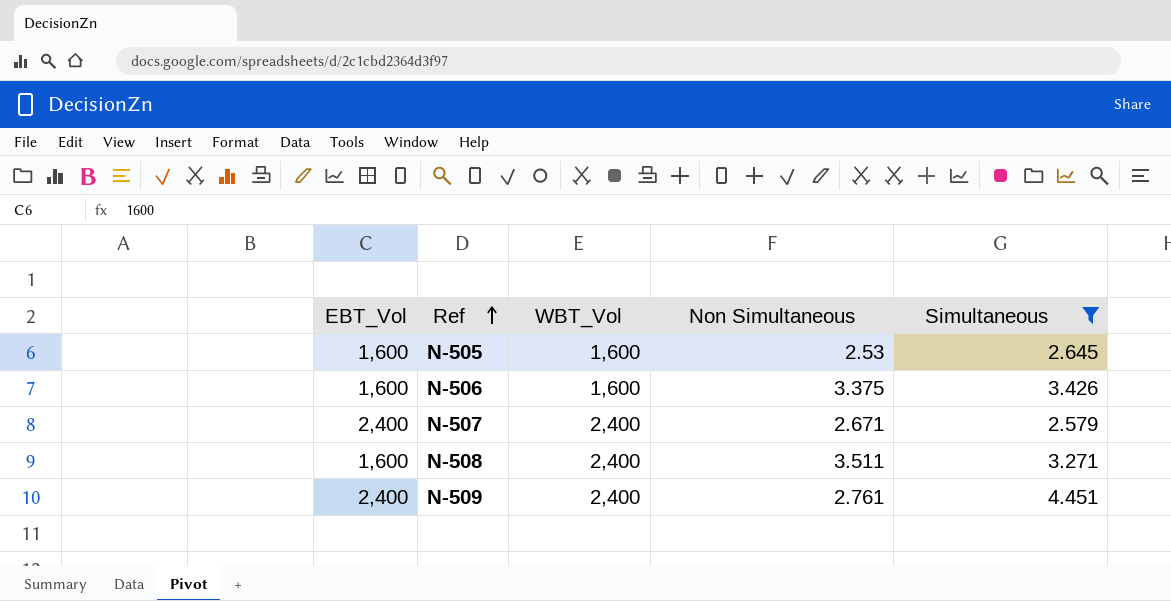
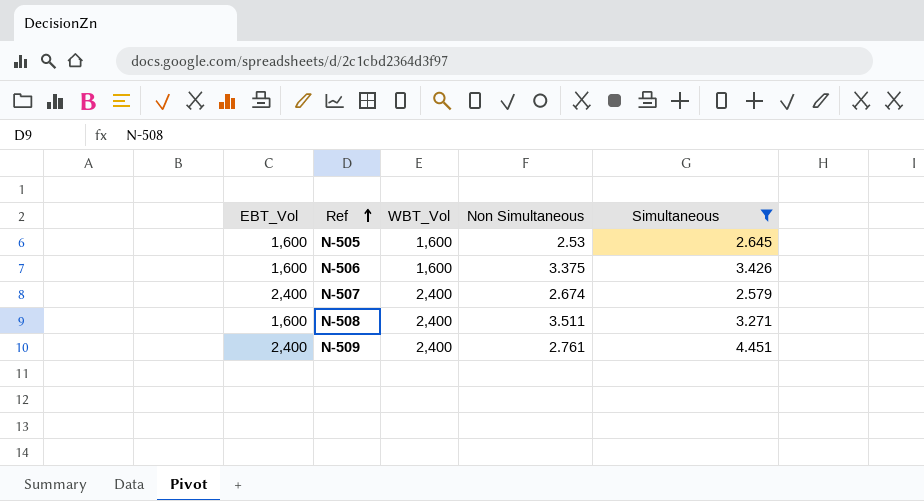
N-507 | Non Simultaneous: 2.671 -> 2.674

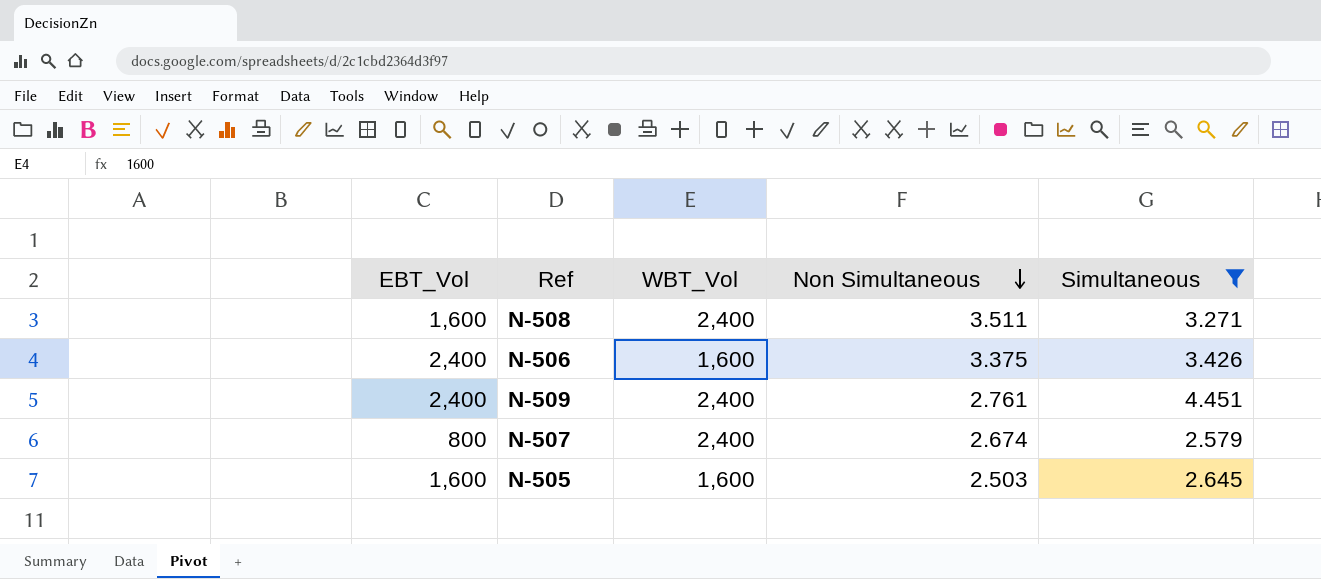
row order: Ref ascending -> Non Simultaneous descending
N-506 | EBT_Vol: 1,600 -> 2,400
N-507 | EBT_Vol: 2,400 -> 800
N-505 | Non Simultaneous: 2.53 -> 2.503

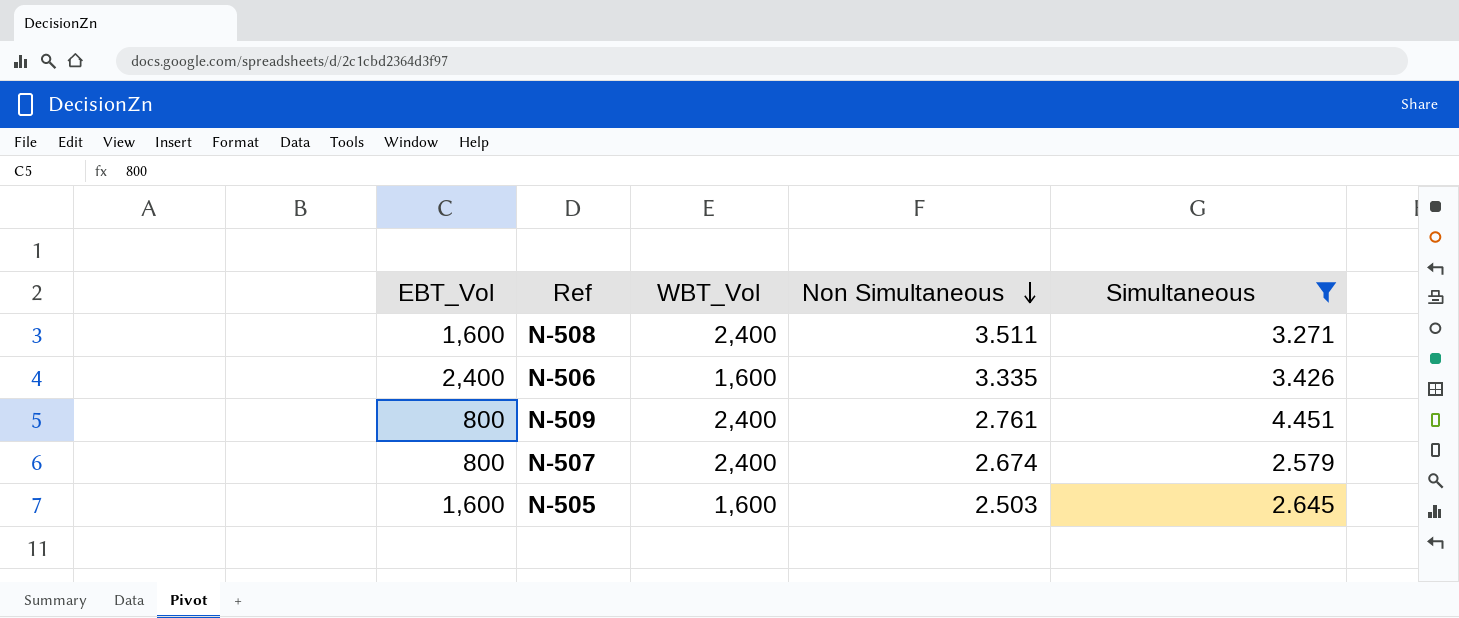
N-506 | Non Simultaneous: 3.375 -> 3.335
N-509 | EBT_Vol: 2,400 -> 800

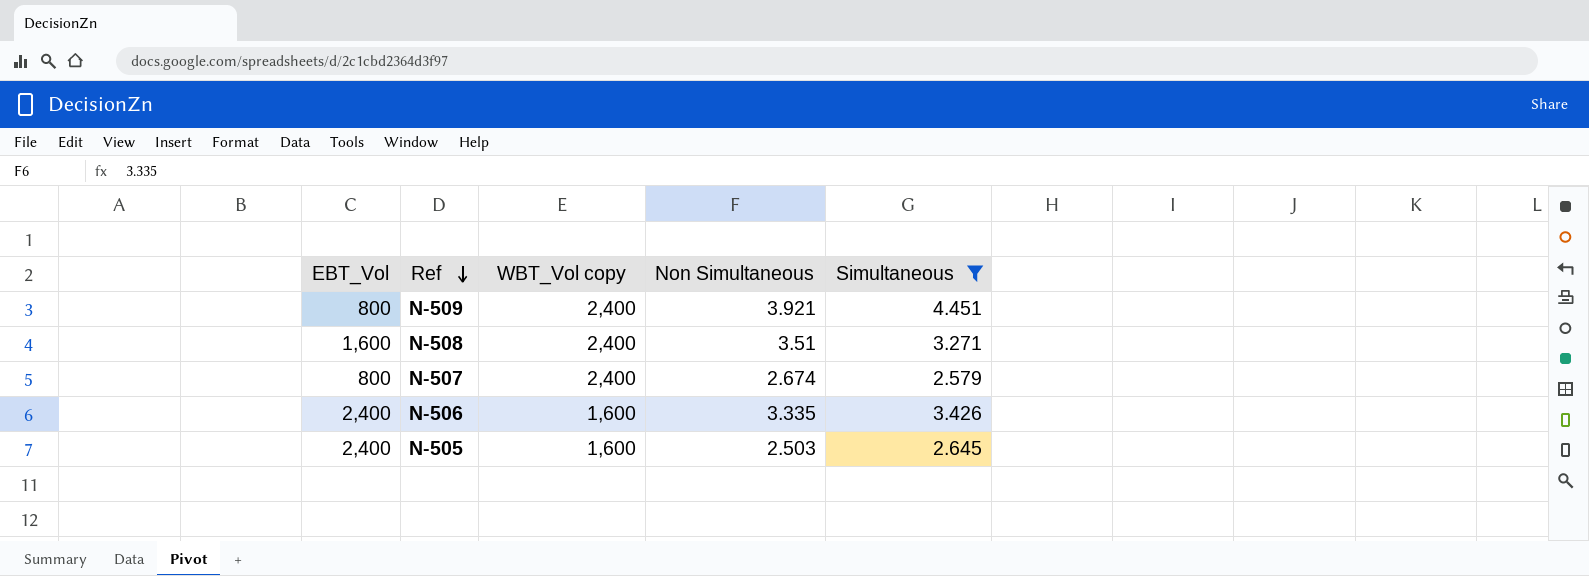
row order: Non Simultaneous descending -> Ref descending
column name: WBT_Vol -> WBT_Vol copy
N-509 | Non Simultaneous: 2.761 -> 3.921
N-508 | Non Simultaneous: 3.511 -> 3.51
N-505 | EBT_Vol: 1,600 -> 2,400

